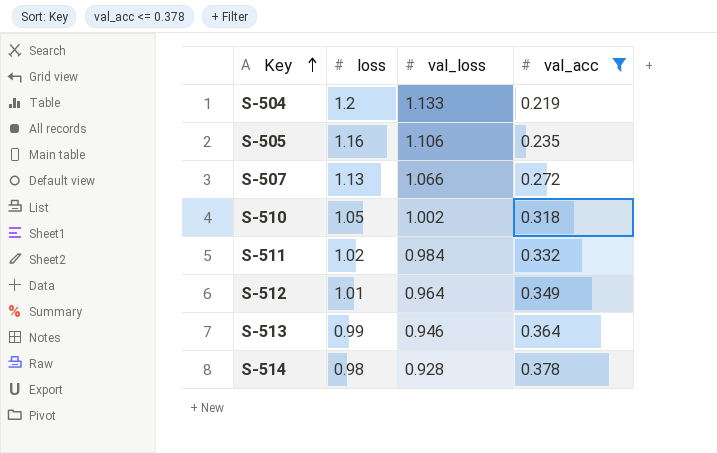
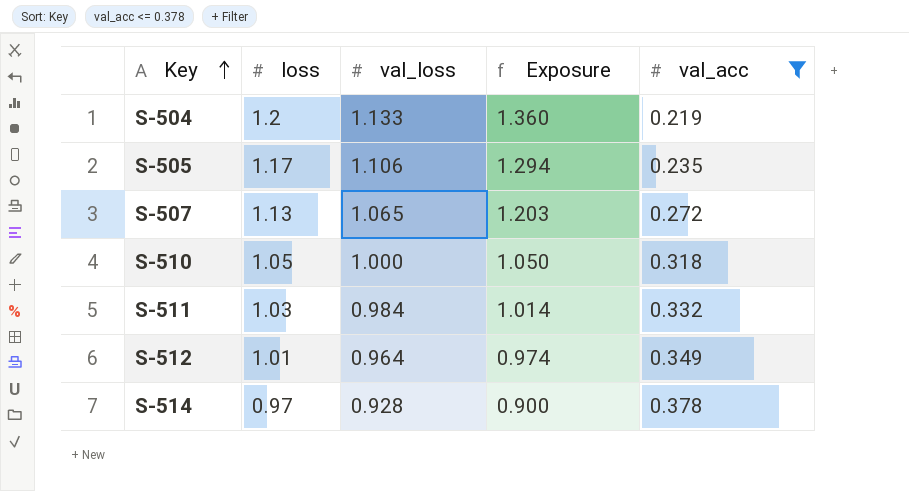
column Exposure | formula: none -> [loss] * [val_loss]
row S-513: 0.99 | 0.946 | 0.364 -> none
S-505 | loss: 1.16 -> 1.17
S-507 | val_loss: 1.066 -> 1.065
S-510 | val_loss: 1.002 -> 1.000
S-511 | loss: 1.02 -> 1.03
S-514 | loss: 0.98 -> 0.97

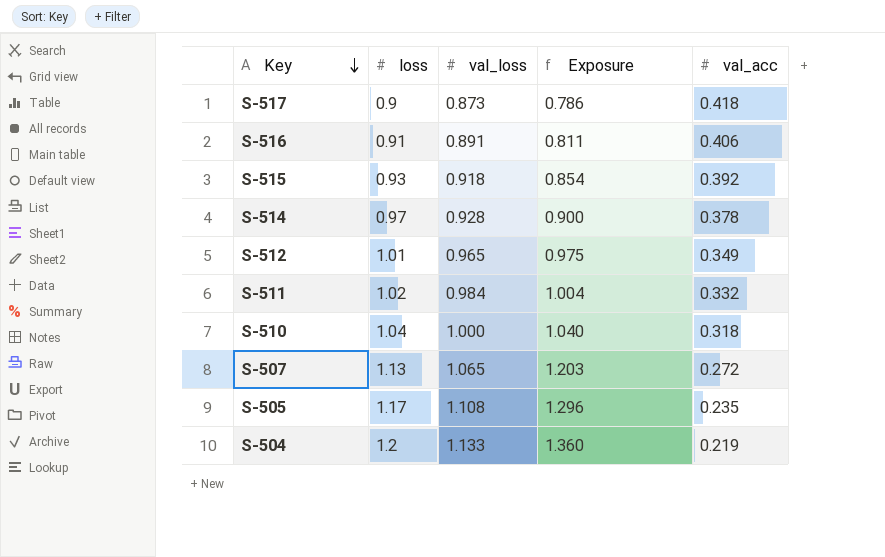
filter: val_acc <= 0.378 -> none
row order: Key ascending -> Key descending
S-512 | val_loss: 0.964 -> 0.965
S-512 | Exposure: 0.974 -> 0.975
S-511 | loss: 1.03 -> 1.02
S-511 | Exposure: 1.014 -> 1.004
S-510 | loss: 1.05 -> 1.04
S-510 | Exposure: 1.050 -> 1.040
S-505 | val_loss: 1.106 -> 1.108
S-505 | Exposure: 1.294 -> 1.296

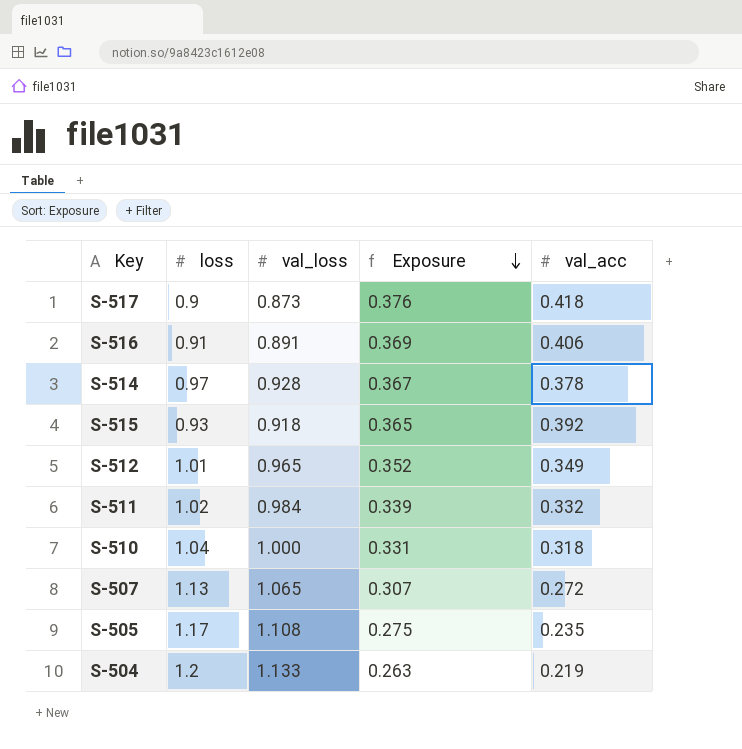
row order: Key descending -> Exposure descending
column Exposure | formula: [loss] * [val_loss] -> [loss] * [val_acc]

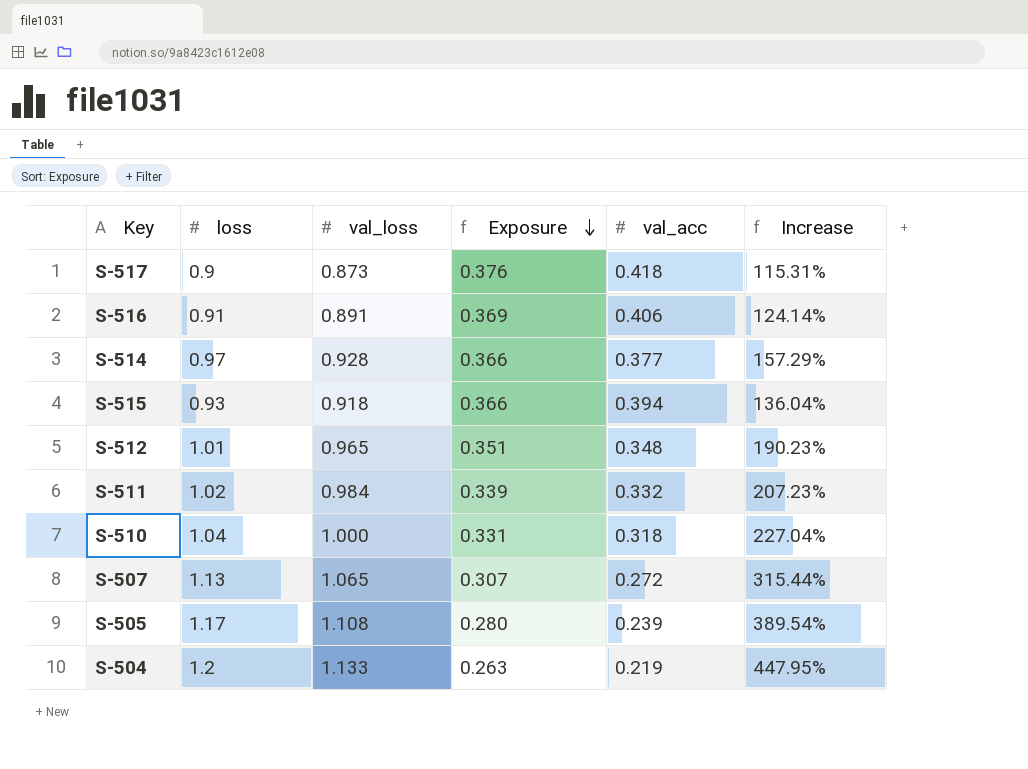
column Increase | formula: none -> ([loss] - [val_acc]) / [val_acc]
S-514 | Exposure: 0.367 -> 0.366
S-514 | val_acc: 0.378 -> 0.377
S-515 | Exposure: 0.365 -> 0.366
S-515 | val_acc: 0.392 -> 0.394
S-512 | Exposure: 0.352 -> 0.351
S-512 | val_acc: 0.349 -> 0.348
S-505 | Exposure: 0.275 -> 0.280
S-505 | val_acc: 0.235 -> 0.239

